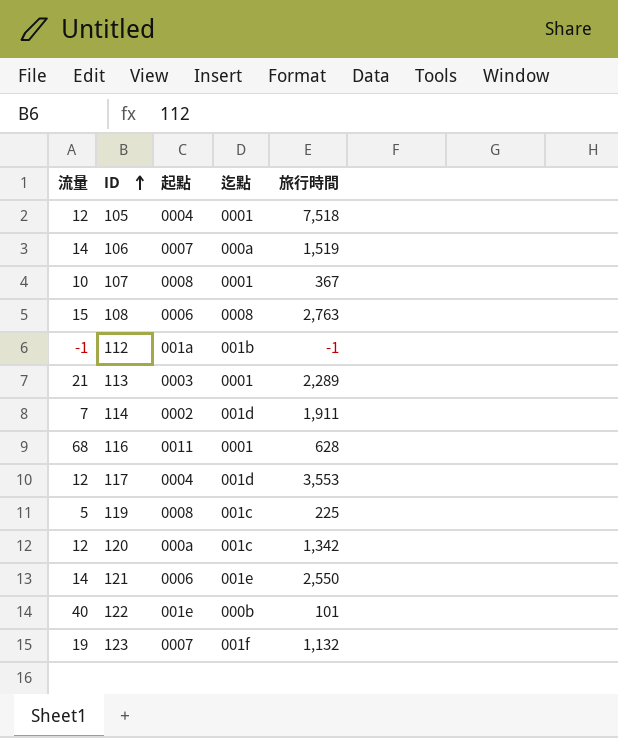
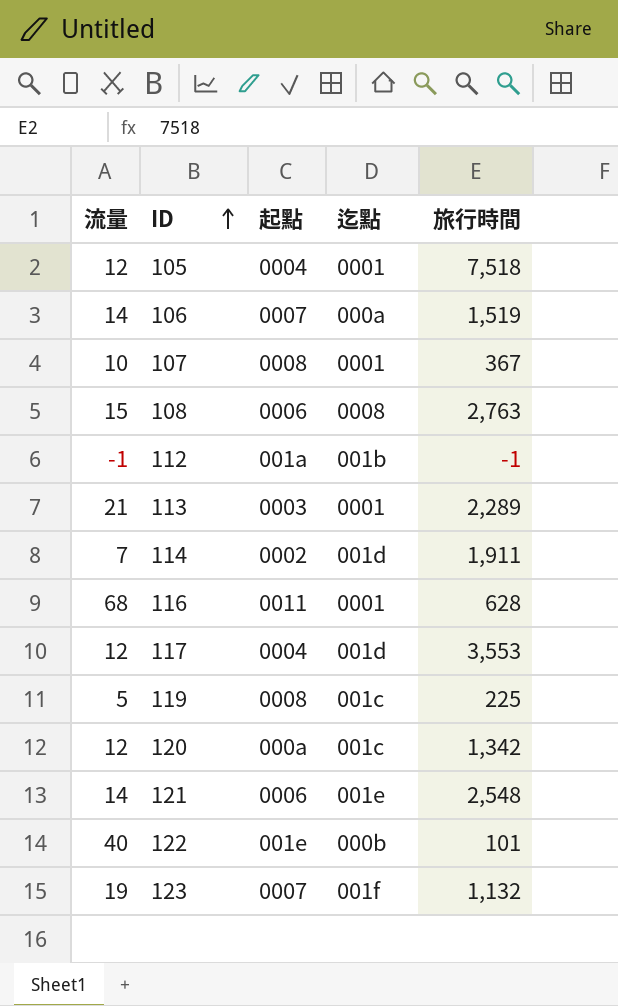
121 | 旅行時間: 2,550 -> 2,548

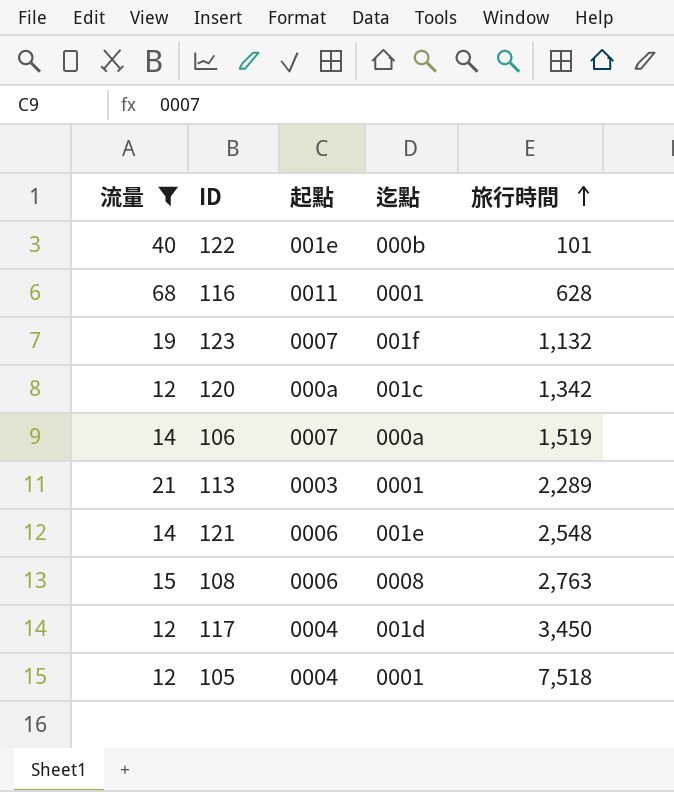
filter: none -> 流量 >= 12
row order: ID ascending -> 旅行時間 ascending
117 | 旅行時間: 3,553 -> 3,450

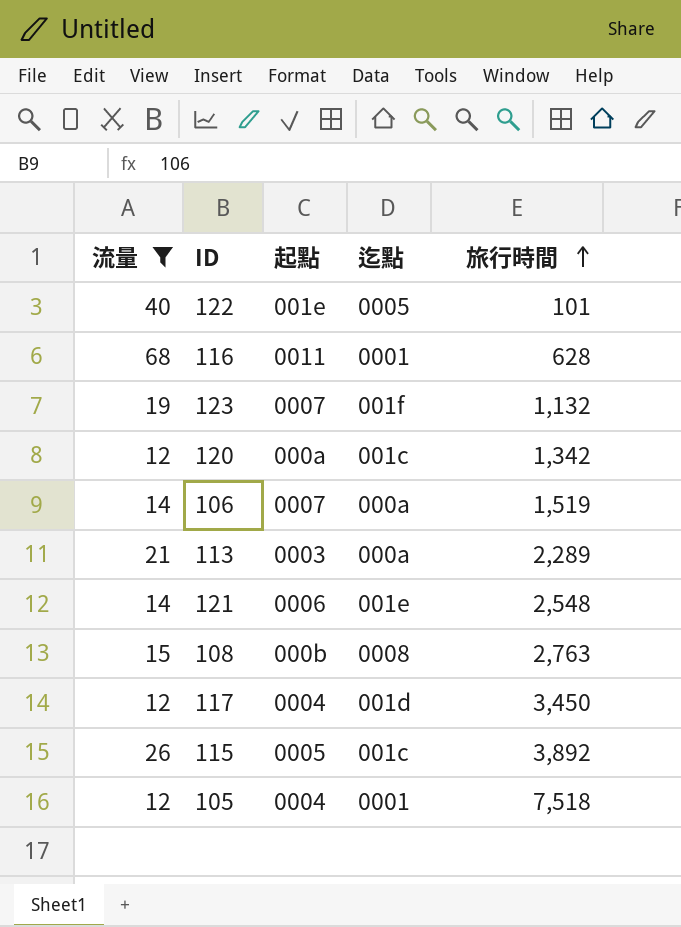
122 | 迄點: 000b -> 0005
113 | 迄點: 0001 -> 000a
108 | 起點: 0006 -> 000b
row 115: none -> 26 | 0005 | 001c | 3,892

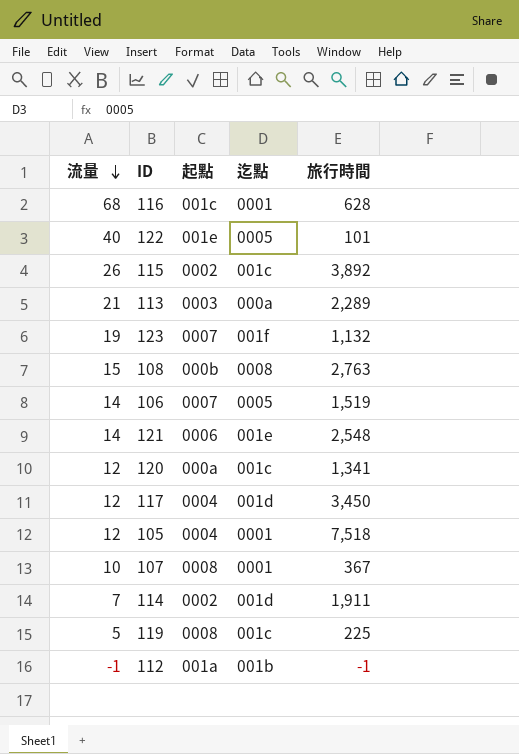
filter: 流量 >= 12 -> none
row order: 旅行時間 ascending -> 流量 descending
116 | 起點: 0011 -> 001c
115 | 起點: 0005 -> 0002
106 | 迄點: 000a -> 0005
120 | 旅行時間: 1,342 -> 1,341

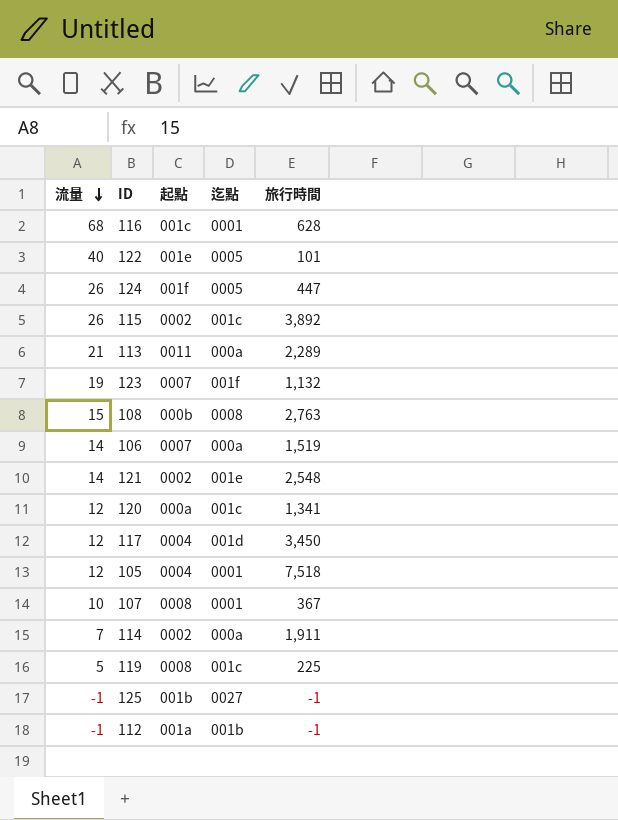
row 124: none -> 26 | 001f | 0005 | 447
113 | 起點: 0003 -> 0011
106 | 迄點: 0005 -> 000a
121 | 起點: 0006 -> 0002
114 | 迄點: 001d -> 000a
row 125: none -> -1 | 001b | 0027 | -1

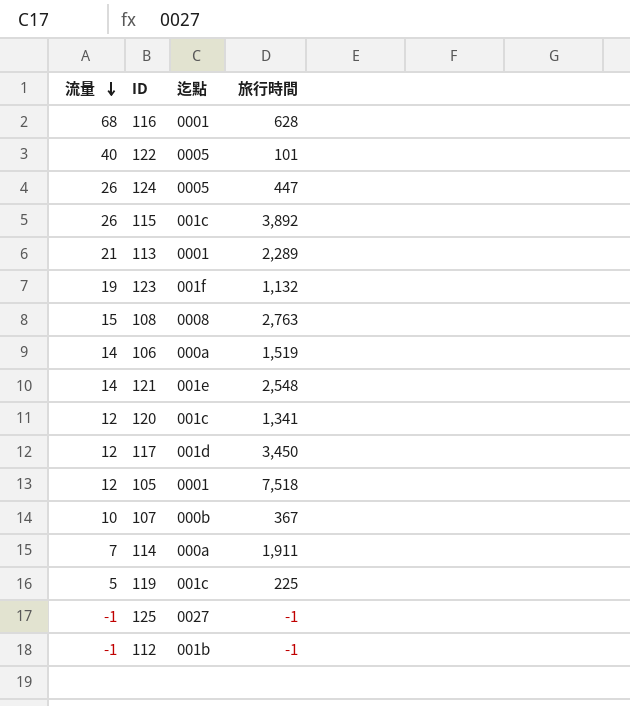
column 起點 | position: 3 -> none
113 | 迄點: 000a -> 0001
107 | 迄點: 0001 -> 000b

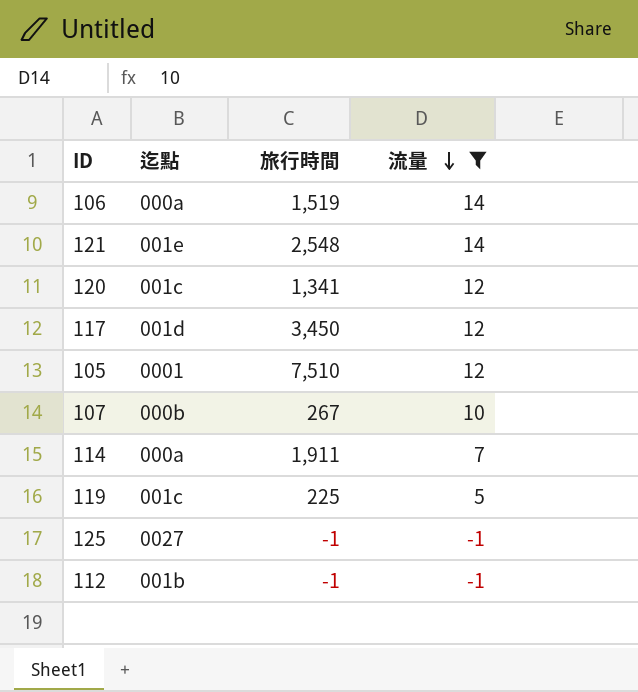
filter: none -> 流量 <= 14
column 流量 | position: 1 -> 4
105 | 旅行時間: 7,518 -> 7,510
107 | 旅行時間: 367 -> 267

